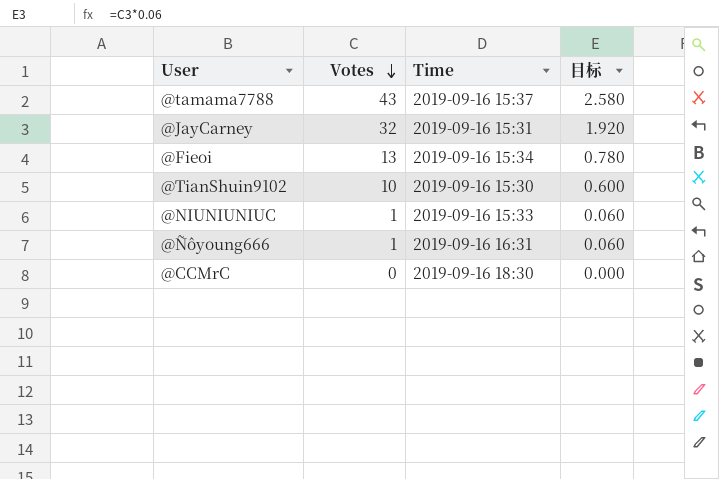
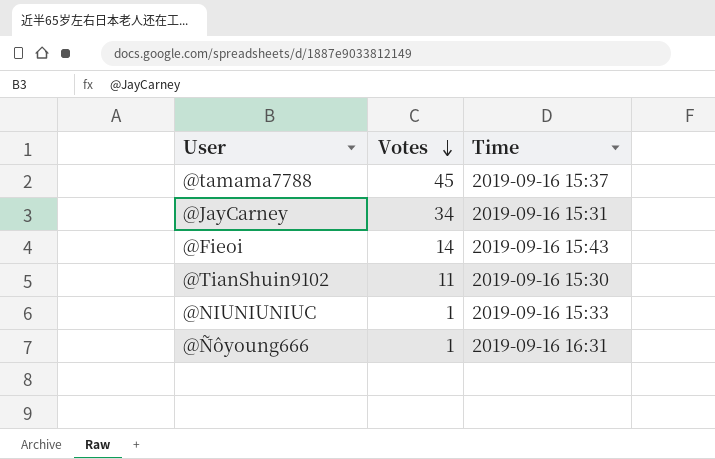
column 目标 | formula: [Votes] * 0.06 -> none
row @CCMrC: 0 | 2019-09-16 18:30 | 0.000 -> none
@tamama7788 | Votes: 43 -> 45
@JayCarney | Votes: 32 -> 34
@Fieoi | Votes: 13 -> 14
@Fieoi | Time: 2019-09-16 15:34 -> 2019-09-16 15:43
@TianShuin9102 | Votes: 10 -> 11

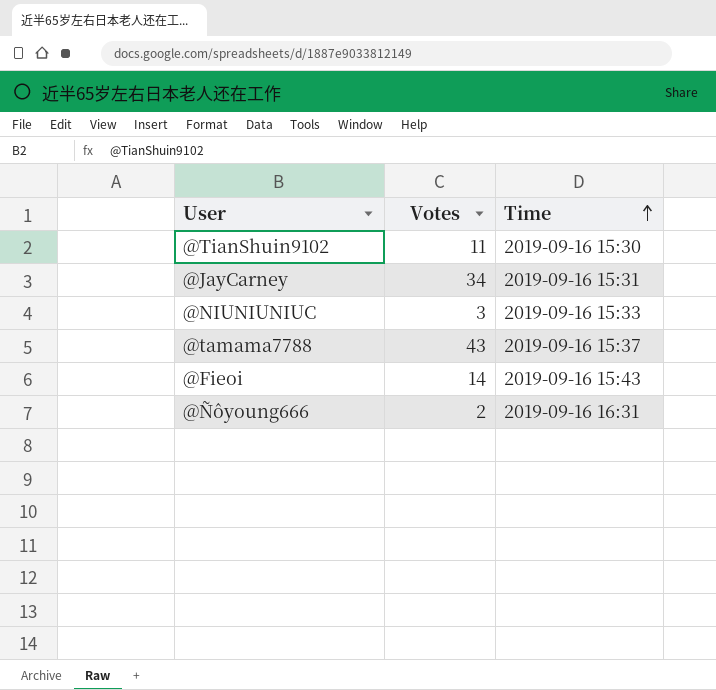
row order: Votes descending -> Time ascending
@NIUNIUNIUC | Votes: 1 -> 3
@tamama7788 | Votes: 45 -> 43
@Ñôyoung666 | Votes: 1 -> 2

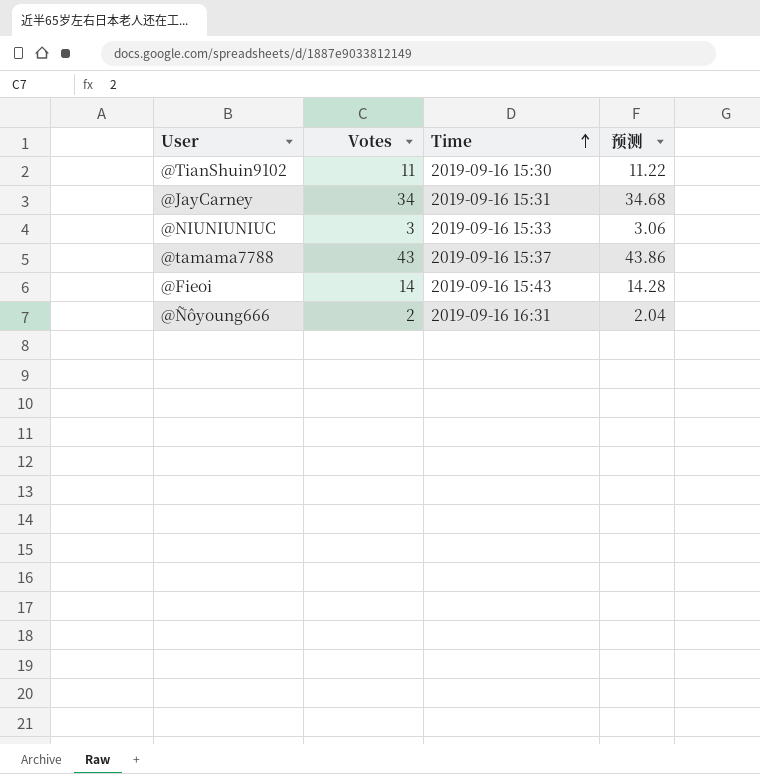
column 预测 | formula: none -> [Votes] * 1.02

